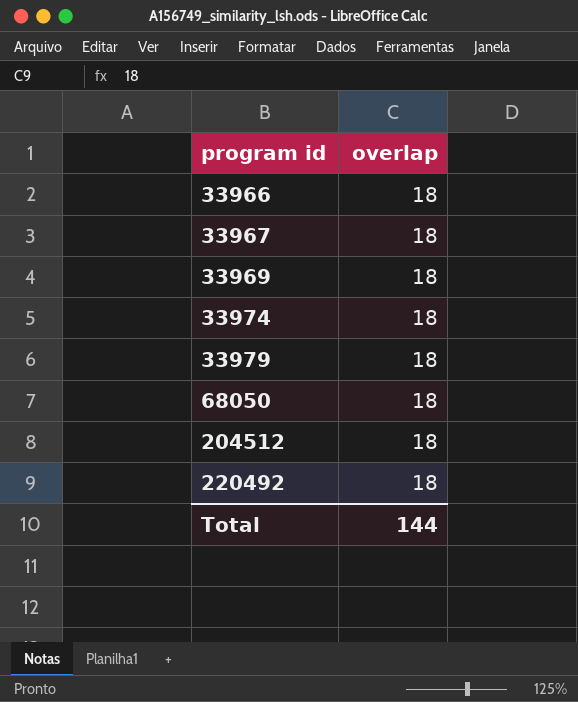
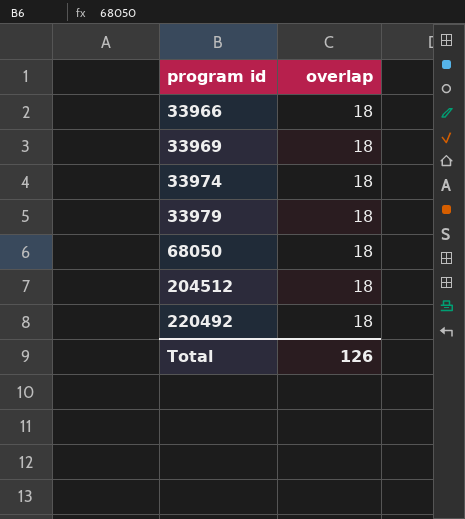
row 33967: 18 -> none
Total | overlap: 144 -> 126

